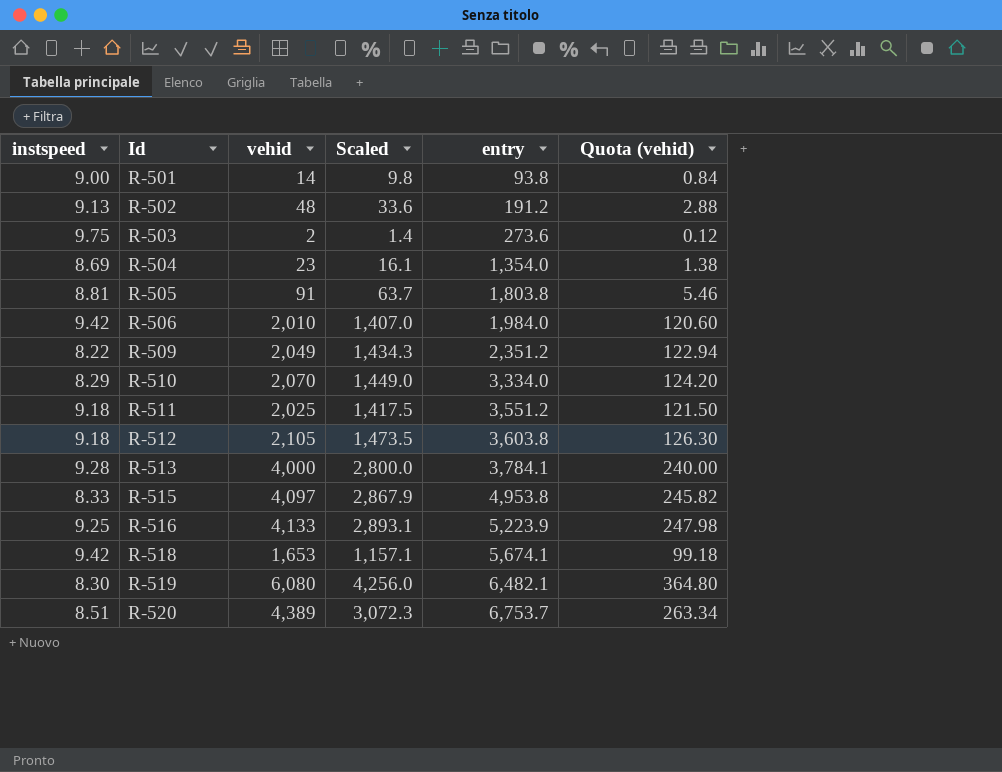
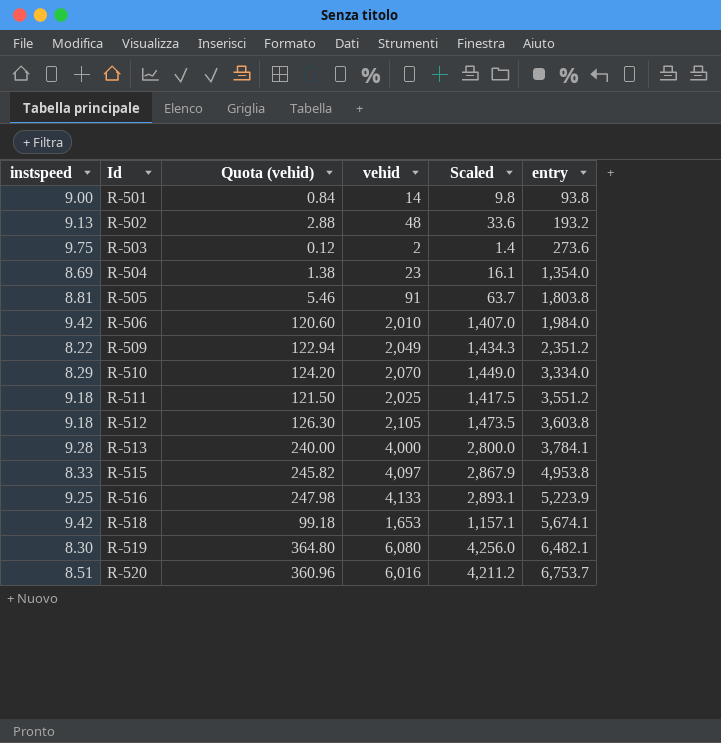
column Quota (vehid) | position: 6 -> 3
R-502 | entry: 191.2 -> 193.2
R-520 | Quota (vehid): 263.34 -> 360.96
R-520 | vehid: 4,389 -> 6,016
R-520 | Scaled: 3,072.3 -> 4,211.2

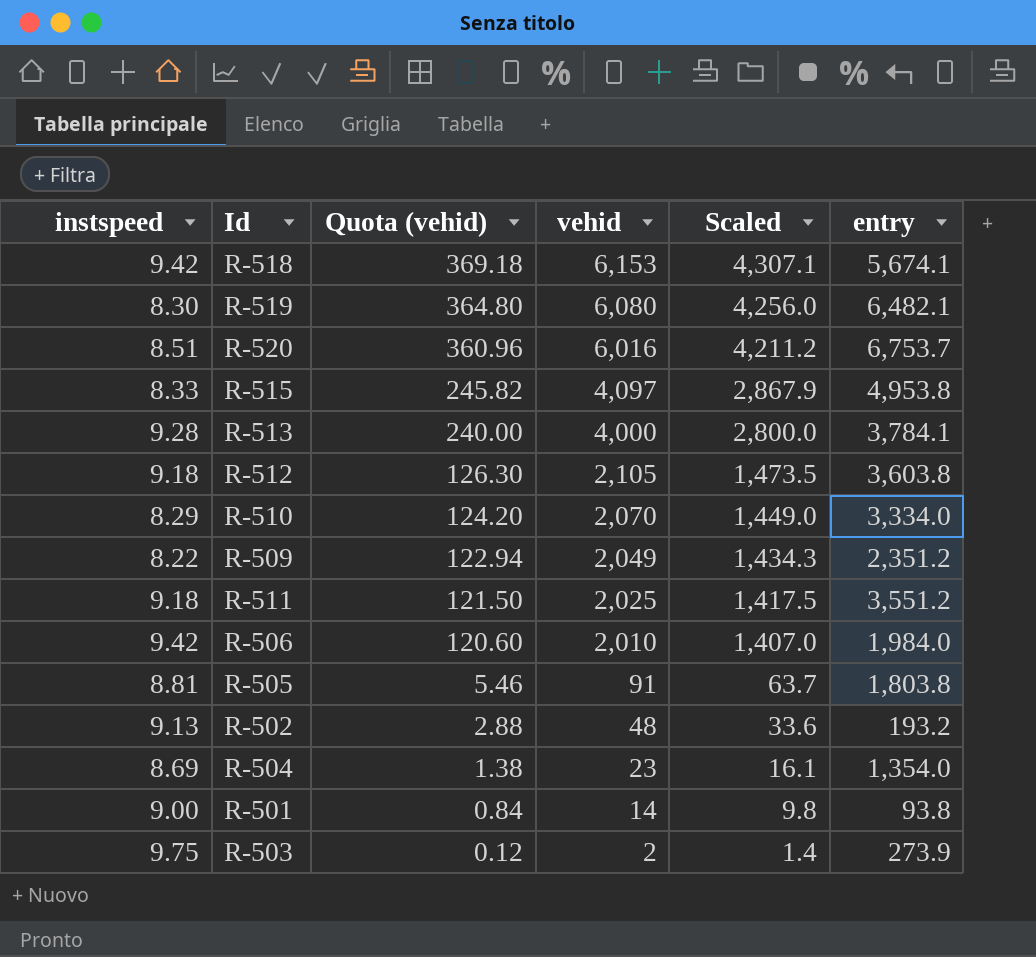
row order: Id ascending -> Quota (vehid) descending
row R-516: 9.25 | 247.98 | 4,133 | 2,893.1 | 5,223.9 -> none
R-518 | Quota (vehid): 99.18 -> 369.18
R-518 | vehid: 1,653 -> 6,153
R-518 | Scaled: 1,157.1 -> 4,307.1
R-503 | entry: 273.6 -> 273.9

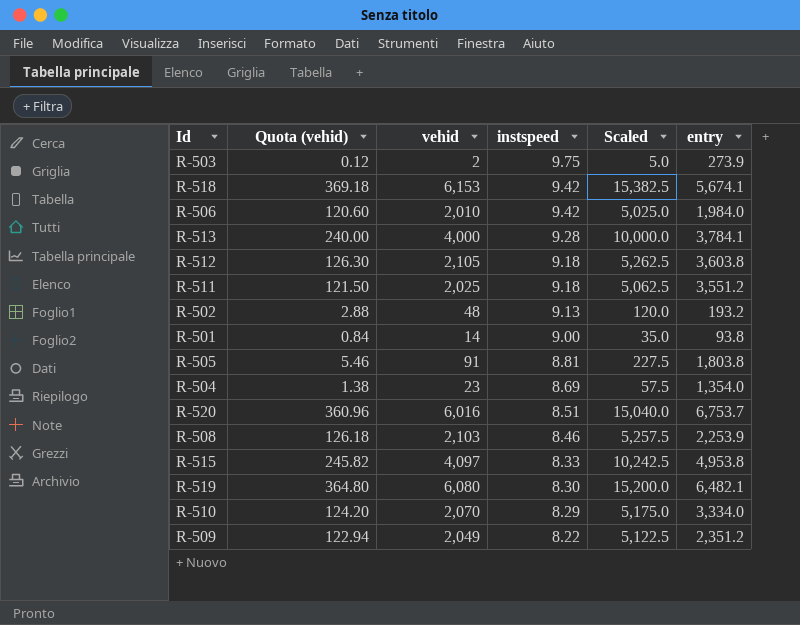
row order: Quota (vehid) descending -> instspeed descending
column instspeed | position: 1 -> 4
column Scaled | formula: [vehid] * 0.7 -> [vehid] * 2.5
row R-508: none -> 126.18 | 2,103 | 8.46 | 5,257.5 | 2,253.9

